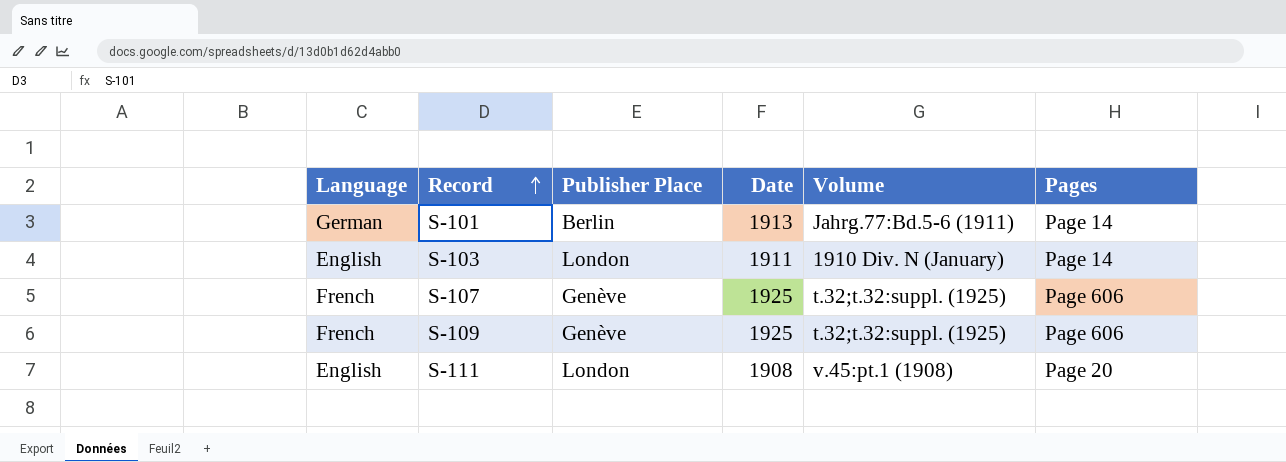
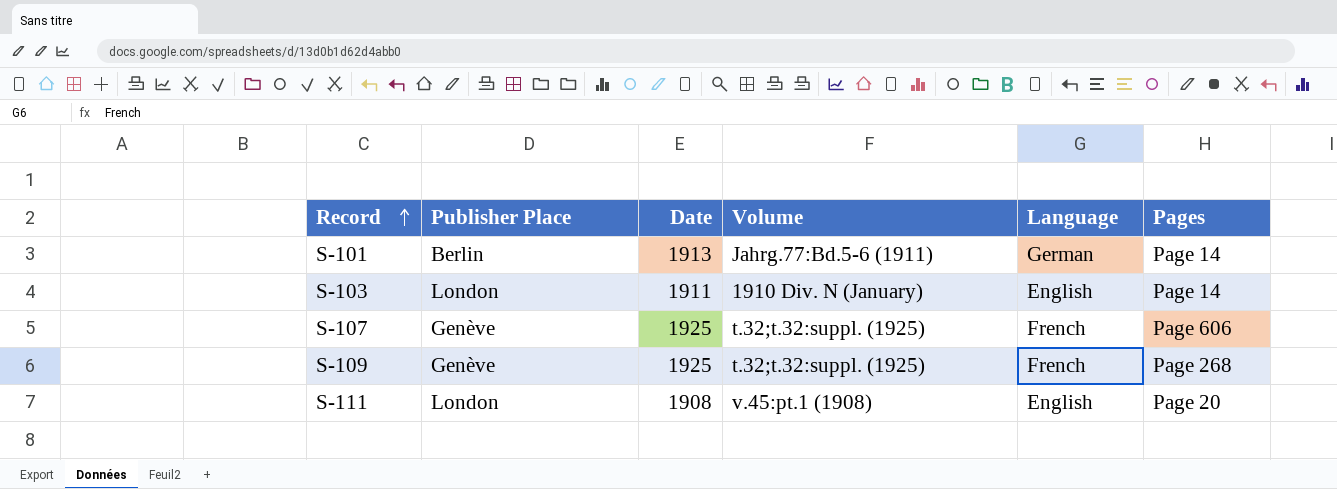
column Language | position: 1 -> 5
S-109 | Pages: Page 606 -> Page 268

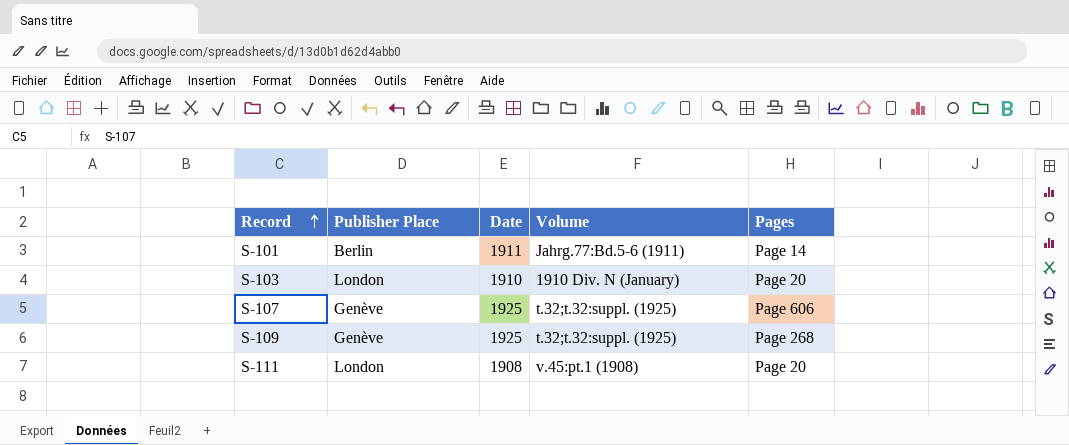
column Language | position: 5 -> none
S-101 | Date: 1913 -> 1911
S-103 | Date: 1911 -> 1910
S-103 | Pages: Page 14 -> Page 20

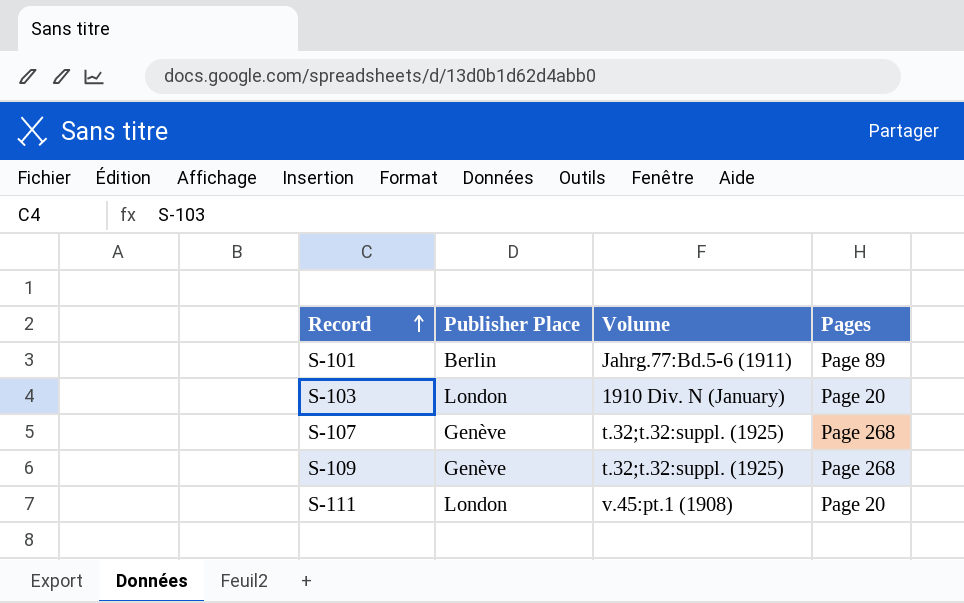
column Date | position: 3 -> none
S-101 | Pages: Page 14 -> Page 89
S-107 | Pages: Page 606 -> Page 268

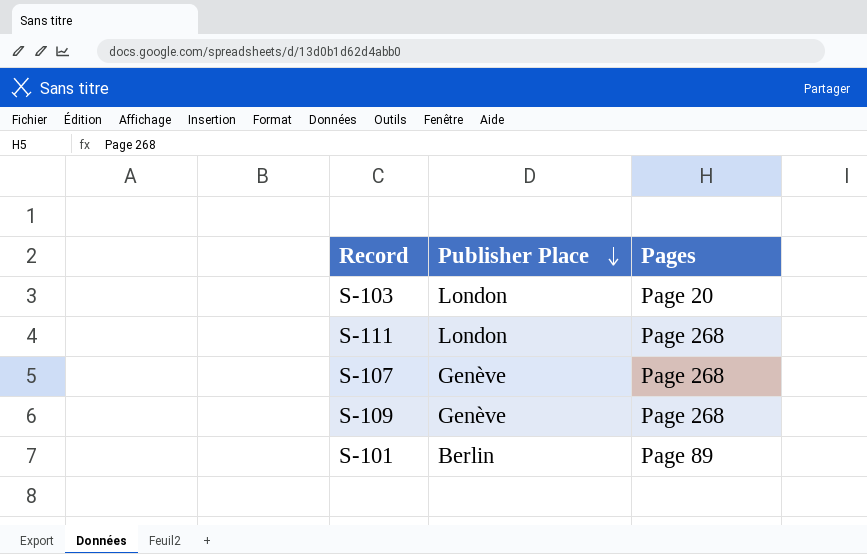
row order: Record ascending -> Publisher Place descending
column Volume | position: 3 -> none
S-111 | Pages: Page 20 -> Page 268

